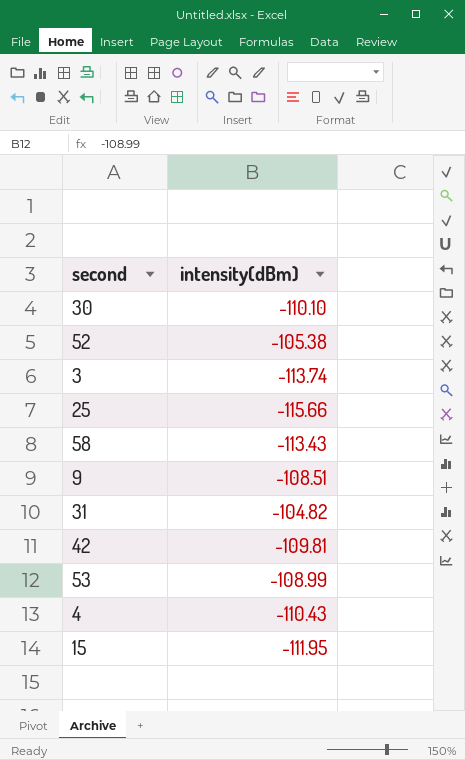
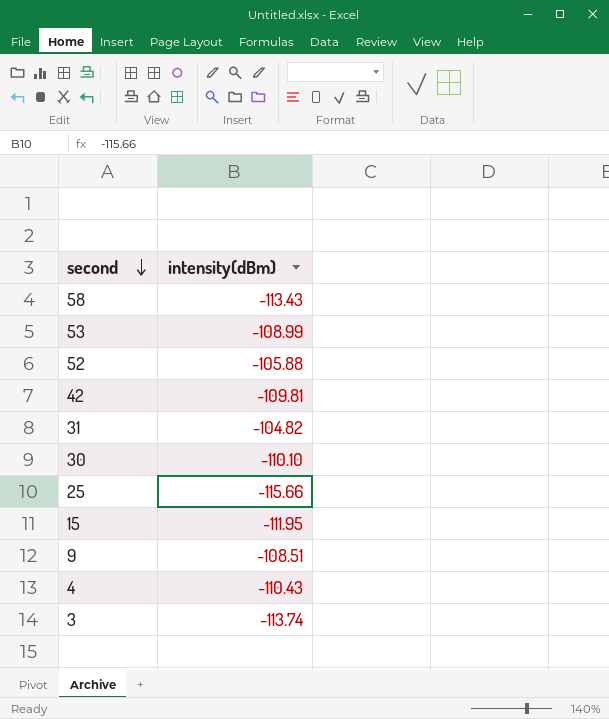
row order: none -> second descending
52 | intensity(dBm): -105.38 -> -105.88

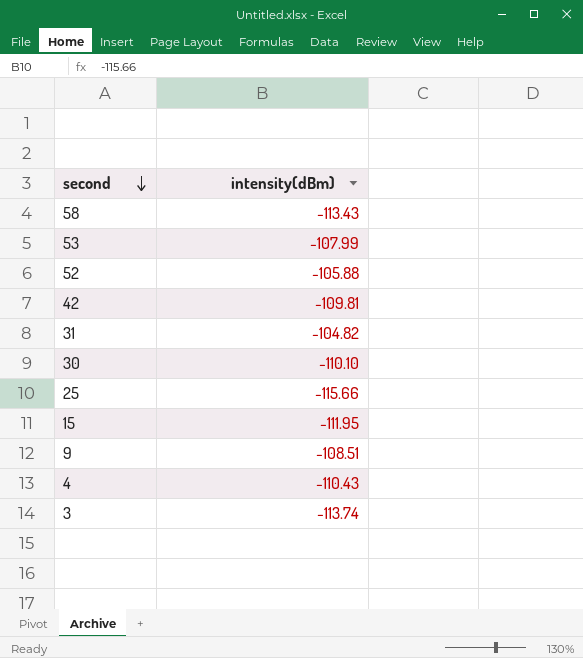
53 | intensity(dBm): -108.99 -> -107.99

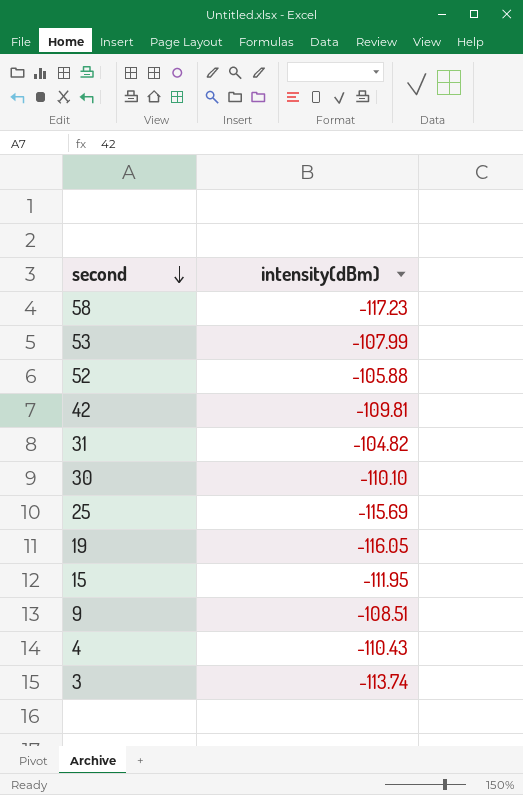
58 | intensity(dBm): -113.43 -> -117.23
25 | intensity(dBm): -115.66 -> -115.69
row 19: none -> -116.05

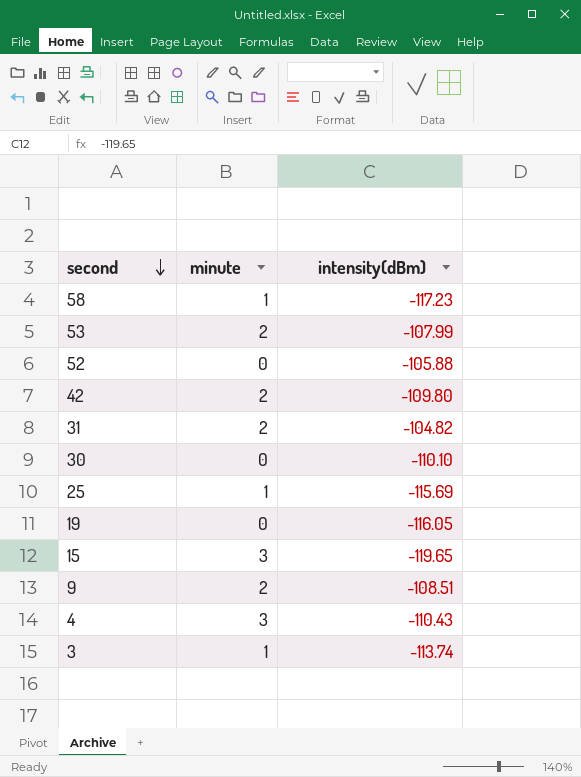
column minute | position: none -> 2
42 | intensity(dBm): -109.81 -> -109.80
15 | intensity(dBm): -111.95 -> -119.65

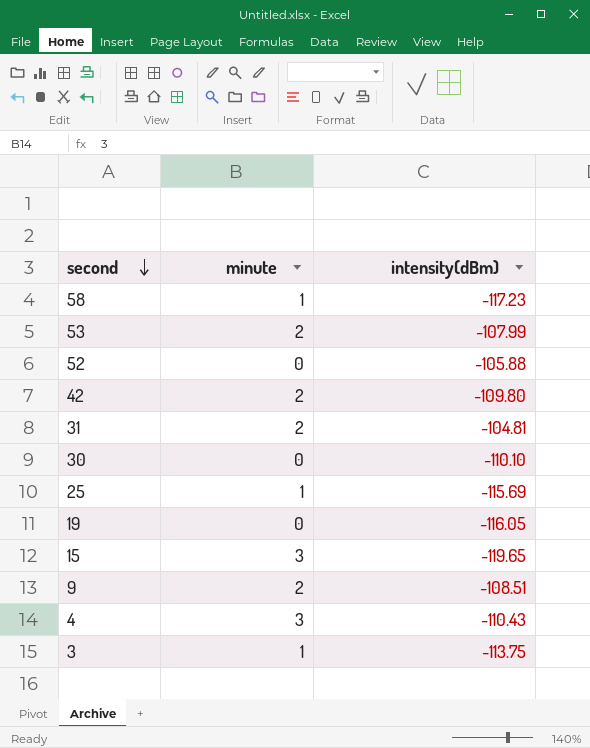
31 | intensity(dBm): -104.82 -> -104.81
3 | intensity(dBm): -113.74 -> -113.75

